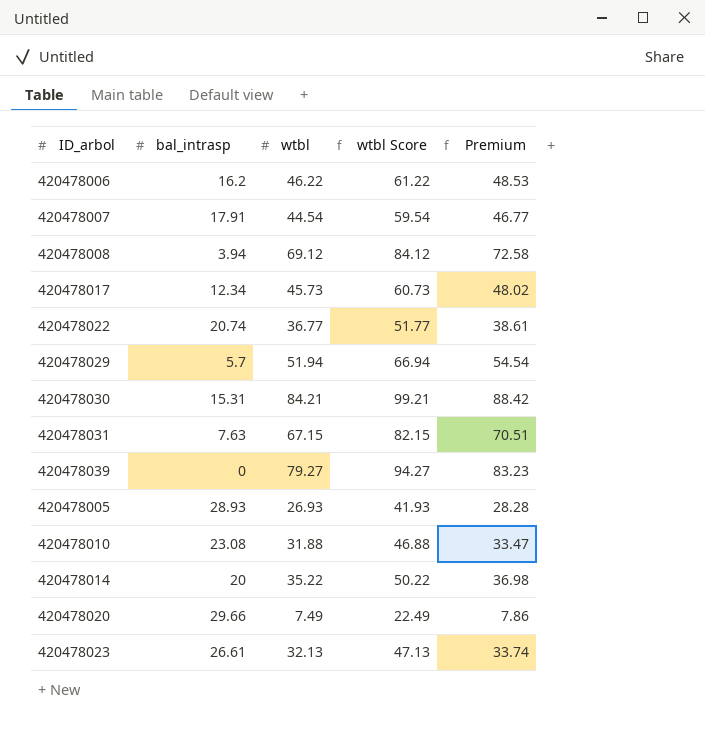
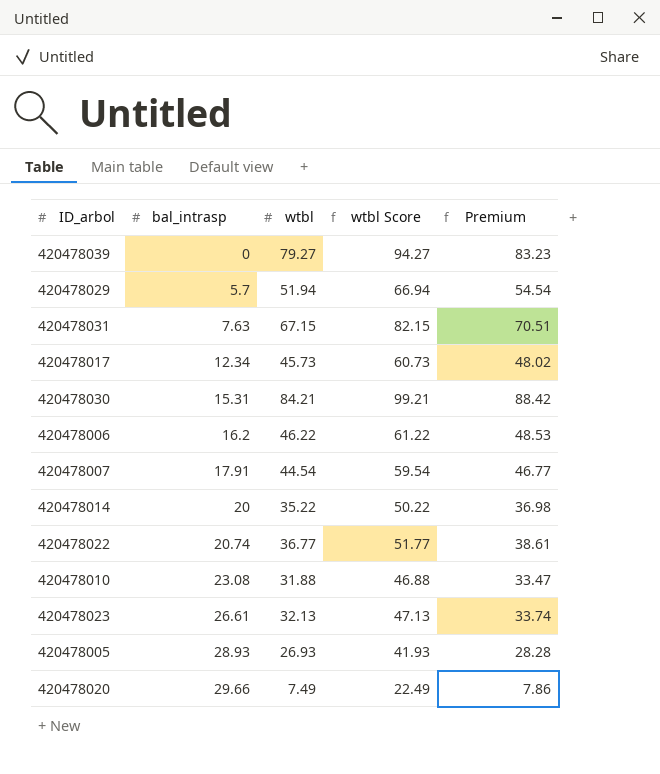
row order: none -> bal_intrasp ascending
row 420478008: 3.94 | 69.12 | 84.12 | 72.58 -> none

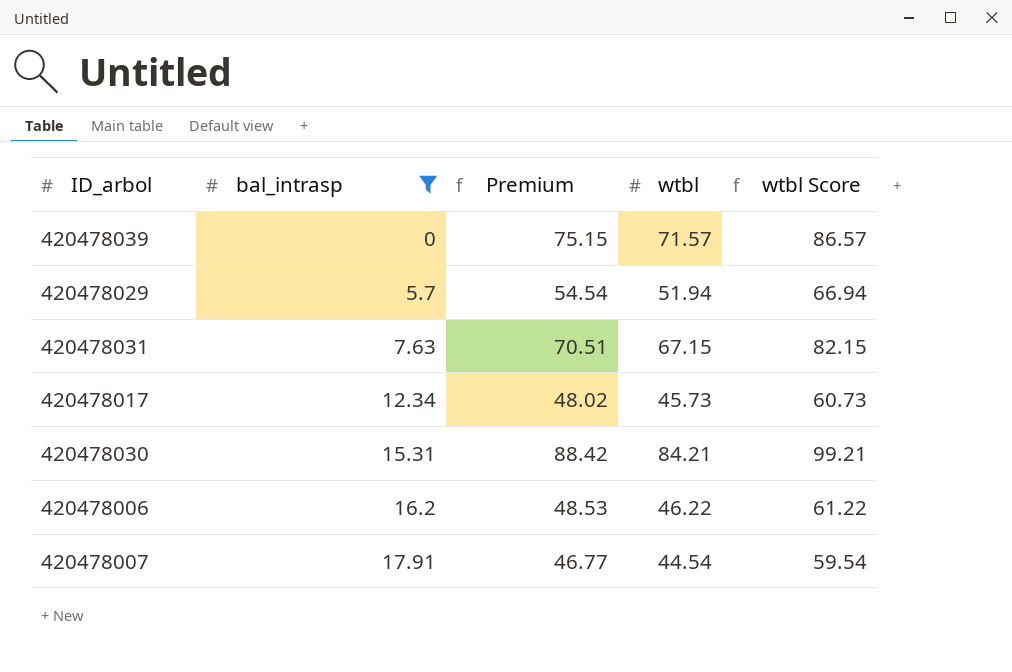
filter: none -> bal_intrasp <= 17.91
column Premium | position: 5 -> 3
420478039 | Premium: 83.23 -> 75.15
420478039 | wtbl: 79.27 -> 71.57
420478039 | wtbl Score: 94.27 -> 86.57

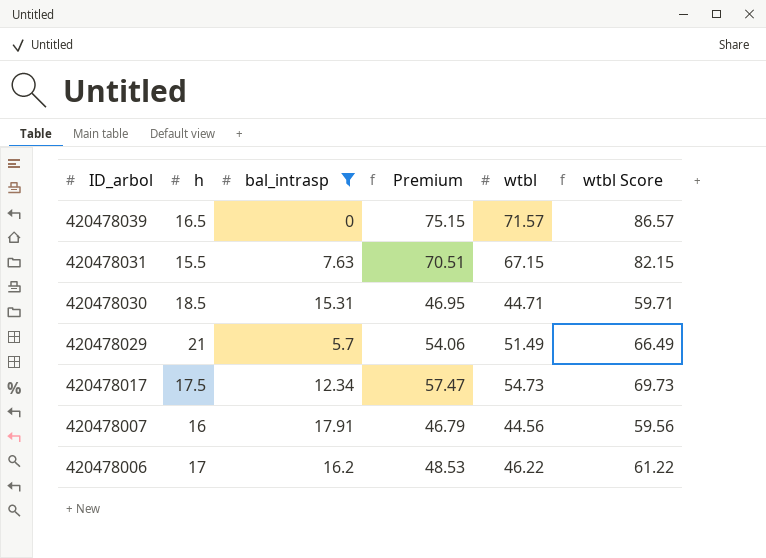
row order: bal_intrasp ascending -> ID_arbol descending
column h | position: none -> 2
420478030 | Premium: 88.42 -> 46.95
420478030 | wtbl: 84.21 -> 44.71
420478030 | wtbl Score: 99.21 -> 59.71
420478029 | Premium: 54.54 -> 54.06
420478029 | wtbl: 51.94 -> 51.49
420478029 | wtbl Score: 66.94 -> 66.49
420478017 | Premium: 48.02 -> 57.47
420478017 | wtbl: 45.73 -> 54.73
420478017 | wtbl Score: 60.73 -> 69.73
420478007 | Premium: 46.77 -> 46.79
420478007 | wtbl: 44.54 -> 44.56
420478007 | wtbl Score: 59.54 -> 59.56

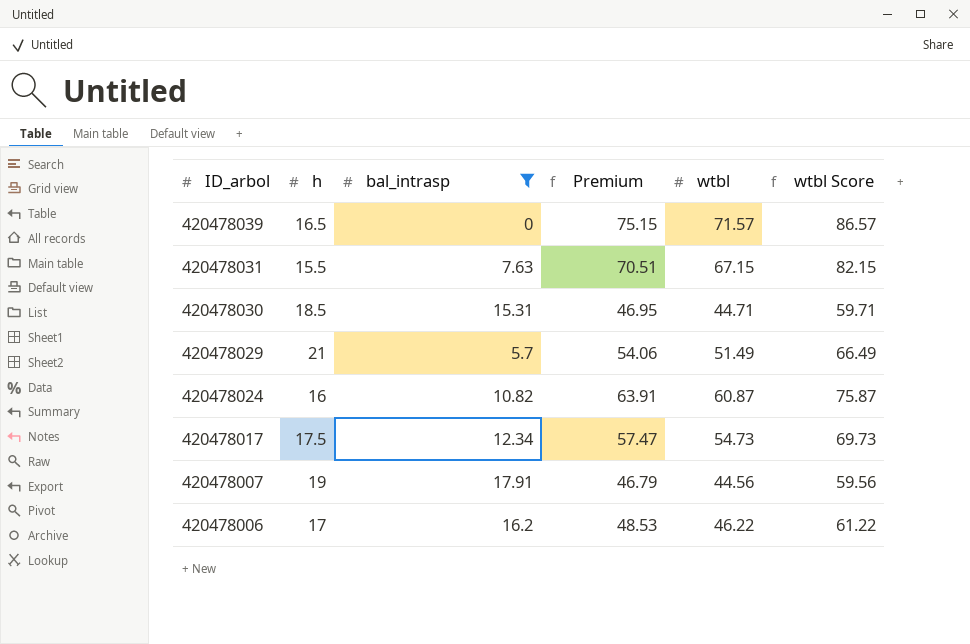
row 420478024: none -> 16 | 10.82 | 63.91 | 60.87 | 75.87
420478007 | h: 16 -> 19

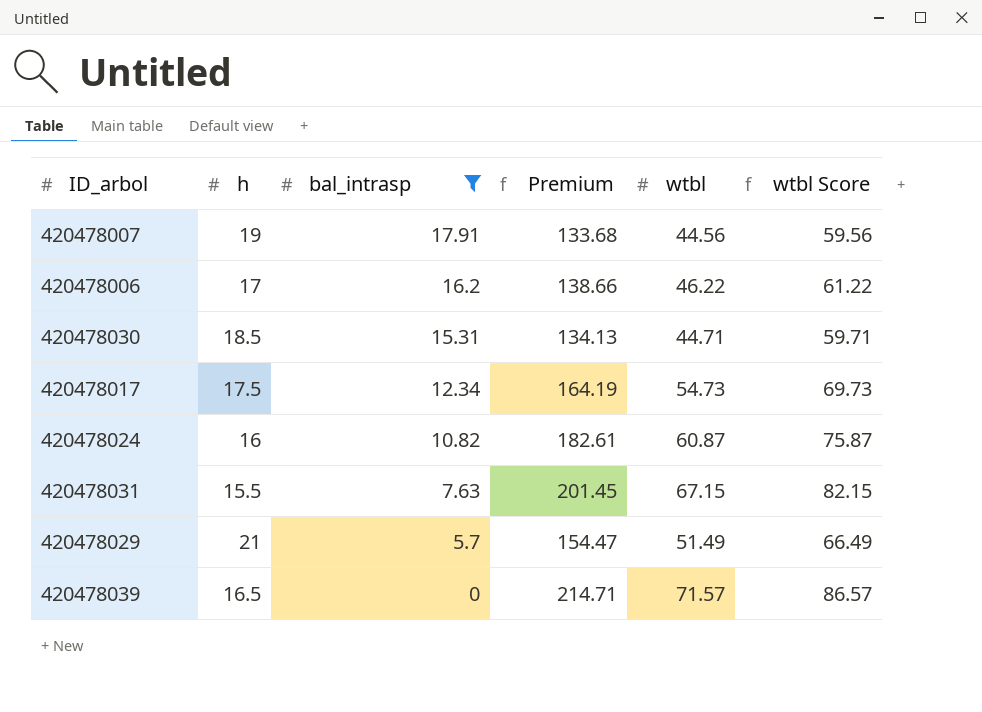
row order: ID_arbol descending -> bal_intrasp descending
column Premium | formula: [wtbl] * 1.05 -> [wtbl] * 3

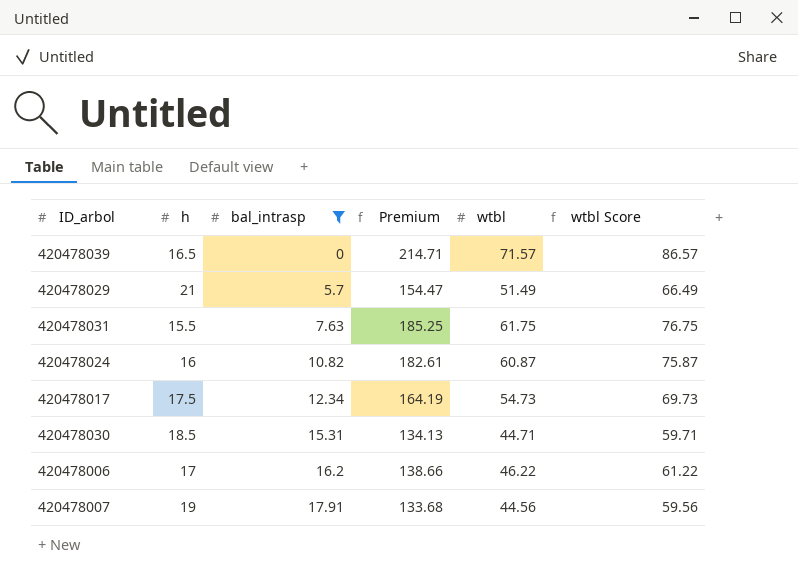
row order: bal_intrasp descending -> bal_intrasp ascending
420478031 | Premium: 201.45 -> 185.25
420478031 | wtbl: 67.15 -> 61.75
420478031 | wtbl Score: 82.15 -> 76.75

